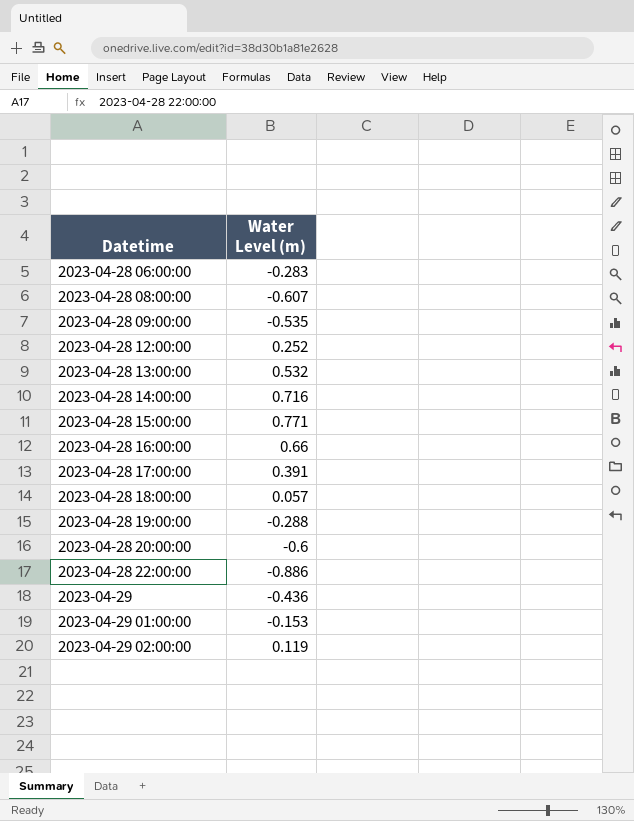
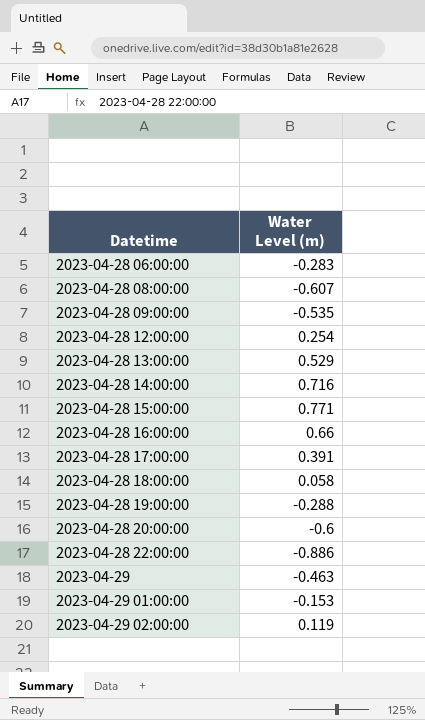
2023-04-28 12:00:00 | Water Level (m): 0.252 -> 0.254
2023-04-28 13:00:00 | Water Level (m): 0.532 -> 0.529
2023-04-28 18:00:00 | Water Level (m): 0.057 -> 0.058
2023-04-29 | Water Level (m): -0.436 -> -0.463

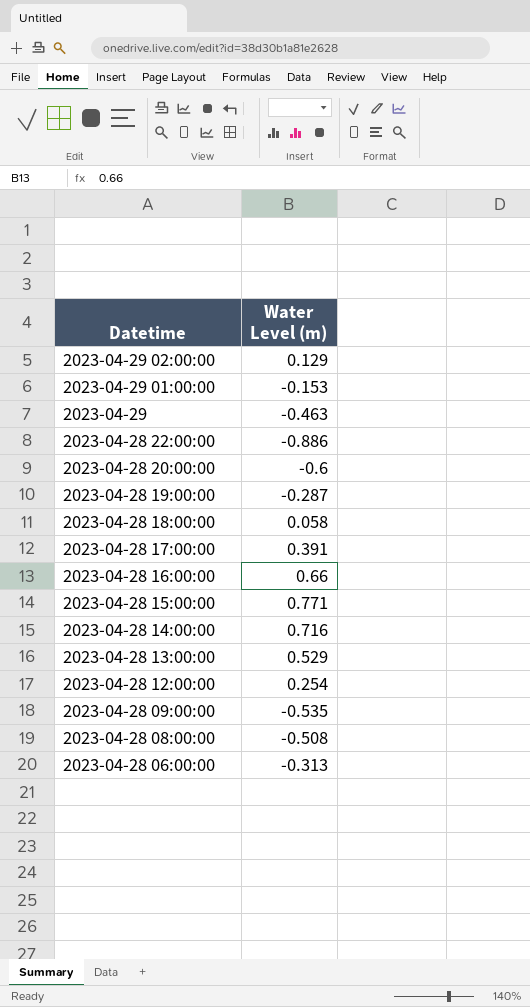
row order: Datetime ascending -> Datetime descending
2023-04-29 02:00:00 | Water Level (m): 0.119 -> 0.129
2023-04-28 19:00:00 | Water Level (m): -0.288 -> -0.287
2023-04-28 08:00:00 | Water Level (m): -0.607 -> -0.508
2023-04-28 06:00:00 | Water Level (m): -0.283 -> -0.313

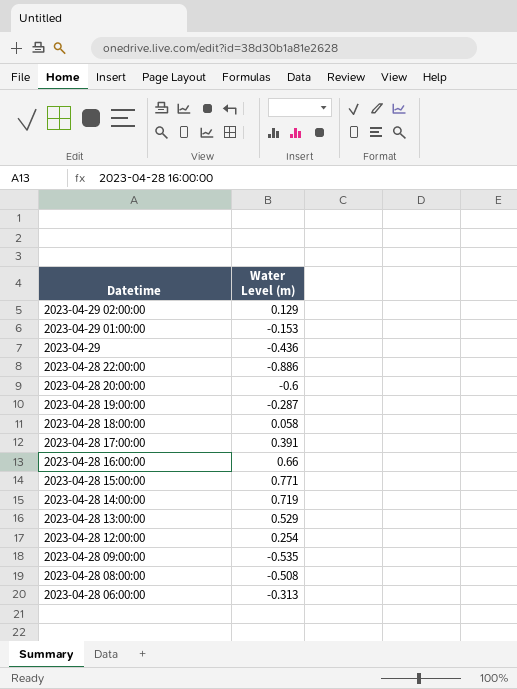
2023-04-29 | Water Level (m): -0.463 -> -0.436
2023-04-28 14:00:00 | Water Level (m): 0.716 -> 0.719

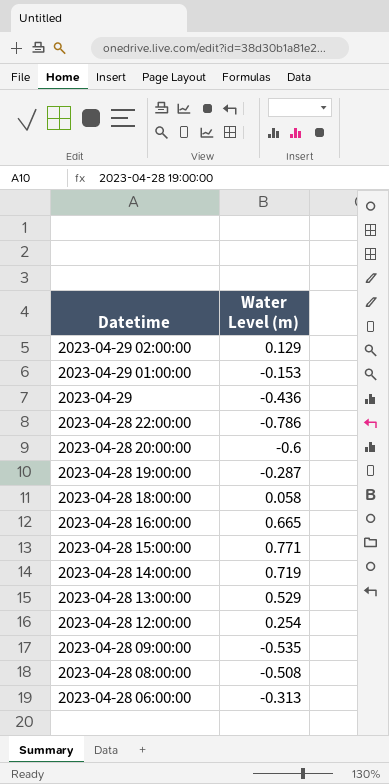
row 2023-04-28 17:00:00: 0.391 -> none
2023-04-28 22:00:00 | Water Level (m): -0.886 -> -0.786
2023-04-28 16:00:00 | Water Level (m): 0.66 -> 0.665

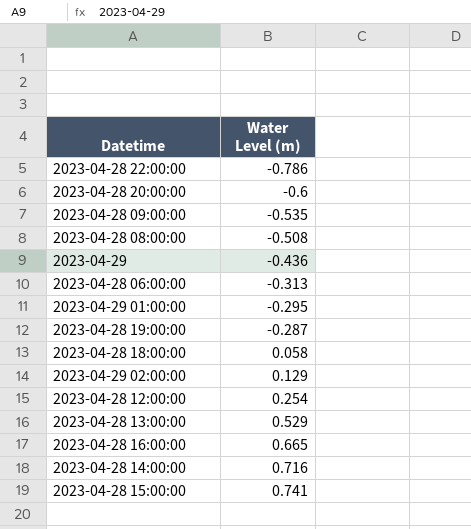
row order: Datetime descending -> Water Level (m) ascending
2023-04-29 01:00:00 | Water Level (m): -0.153 -> -0.295
2023-04-28 14:00:00 | Water Level (m): 0.719 -> 0.716
2023-04-28 15:00:00 | Water Level (m): 0.771 -> 0.741

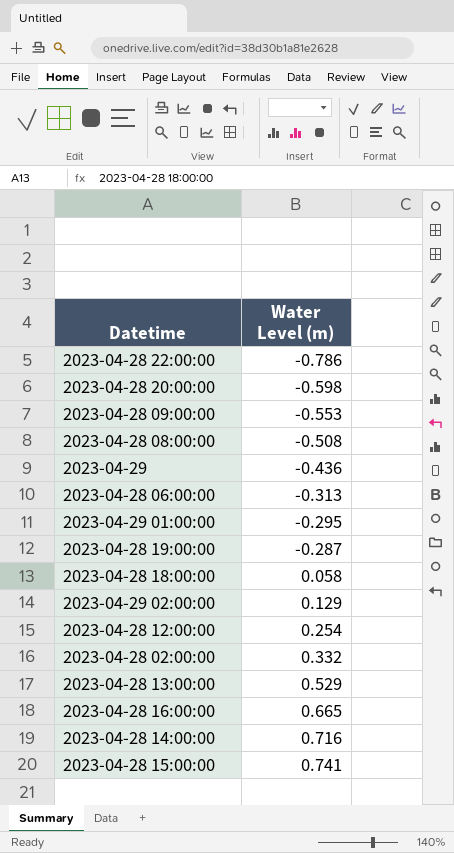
2023-04-28 20:00:00 | Water Level (m): -0.6 -> -0.598
2023-04-28 09:00:00 | Water Level (m): -0.535 -> -0.553
row 2023-04-28 02:00:00: none -> 0.332

